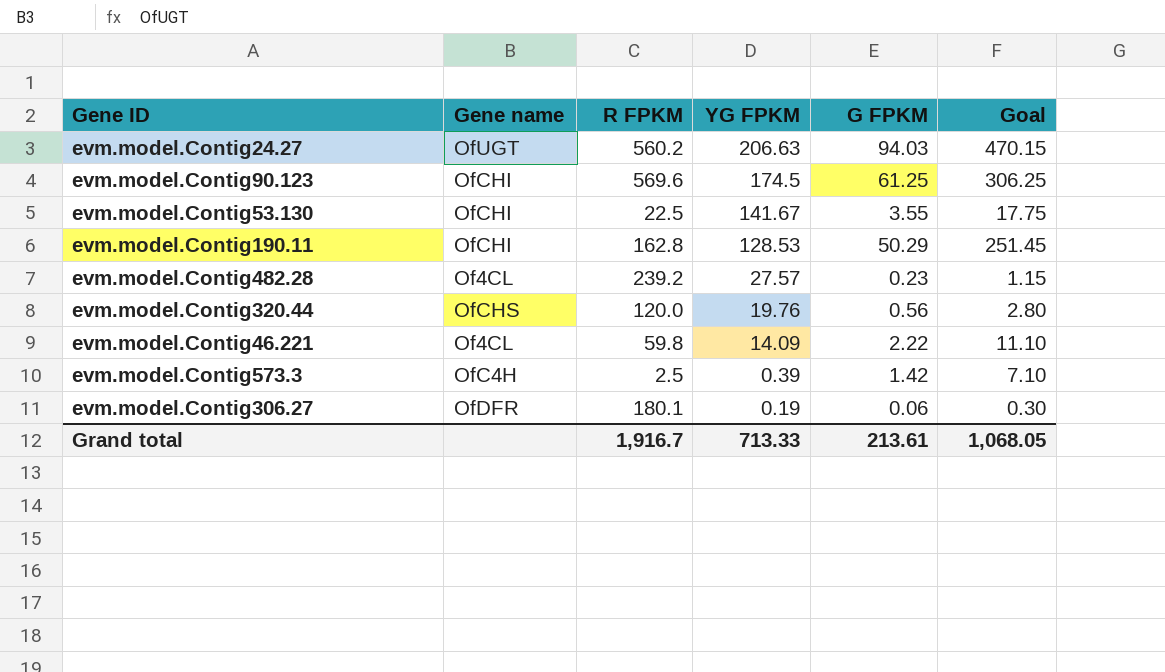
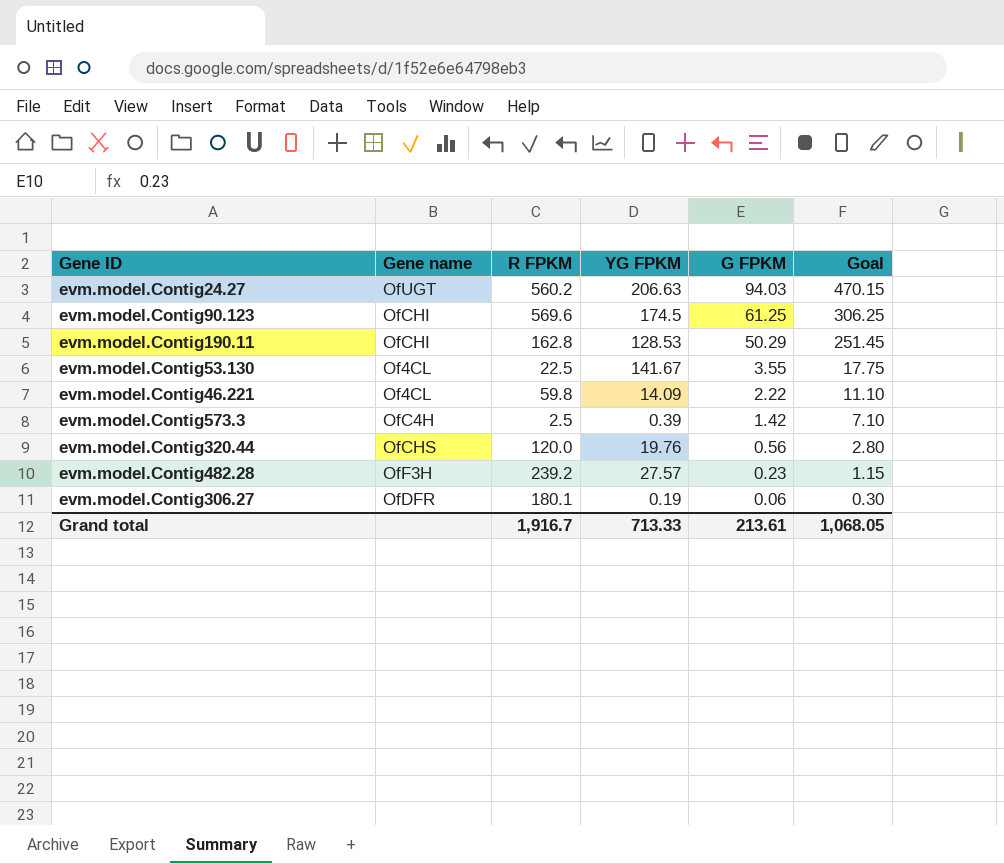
row order: YG FPKM descending -> G FPKM descending
evm.model.Contig53.130 | Gene name: OfCHI -> Of4CL
evm.model.Contig482.28 | Gene name: Of4CL -> OfF3H

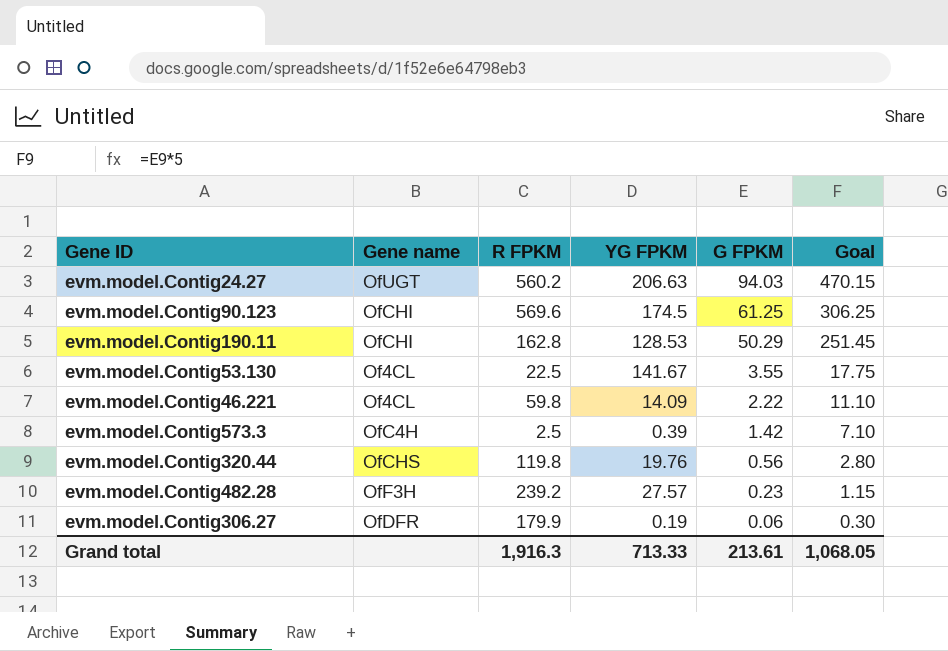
evm.model.Contig320.44 | R FPKM: 120.0 -> 119.8
evm.model.Contig306.27 | R FPKM: 180.1 -> 179.9
Grand total | R FPKM: 1,916.7 -> 1,916.3

